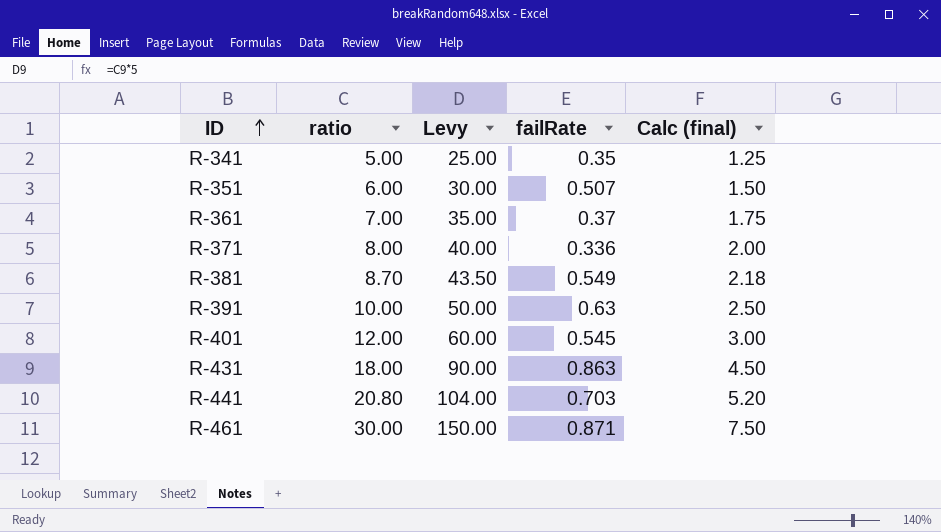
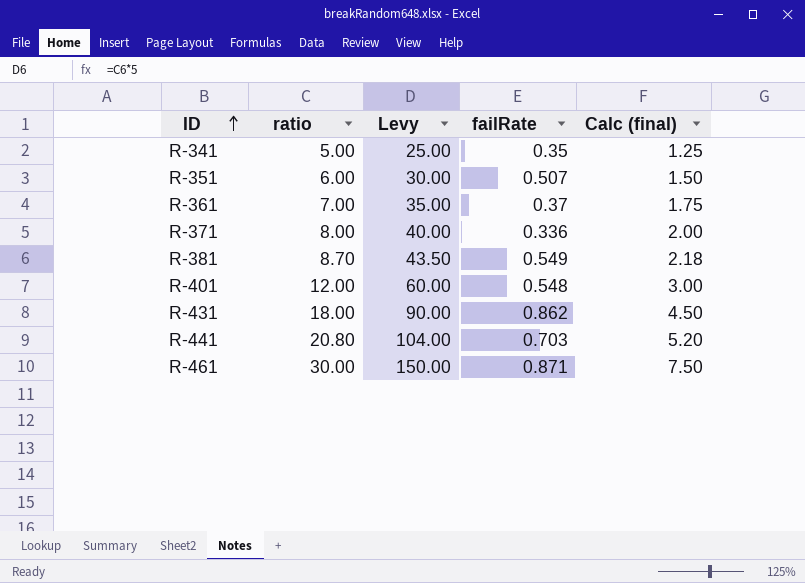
row R-391: 10.00 | 50.00 | 0.63 | 2.50 -> none
R-401 | failRate: 0.545 -> 0.548
R-431 | failRate: 0.863 -> 0.862

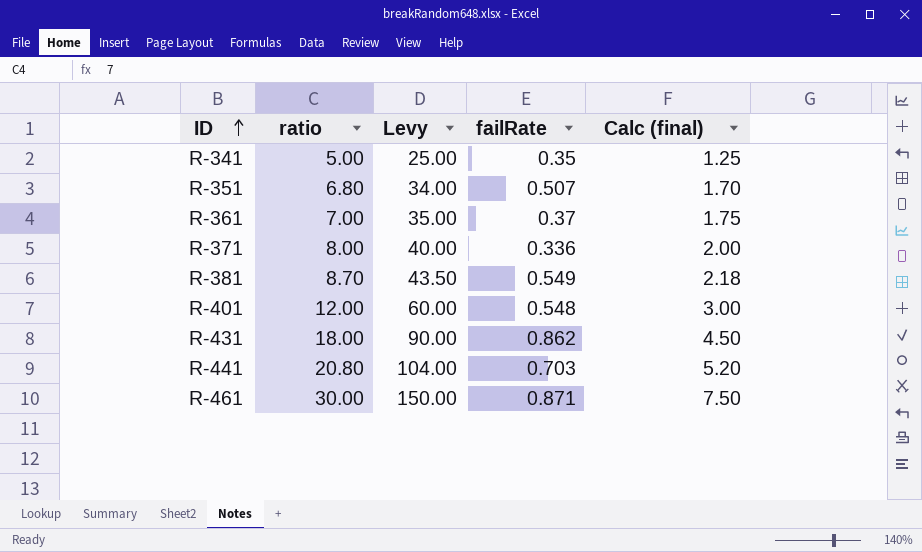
R-351 | ratio: 6.00 -> 6.80
R-351 | Levy: 30.00 -> 34.00
R-351 | Calc (final): 1.50 -> 1.70

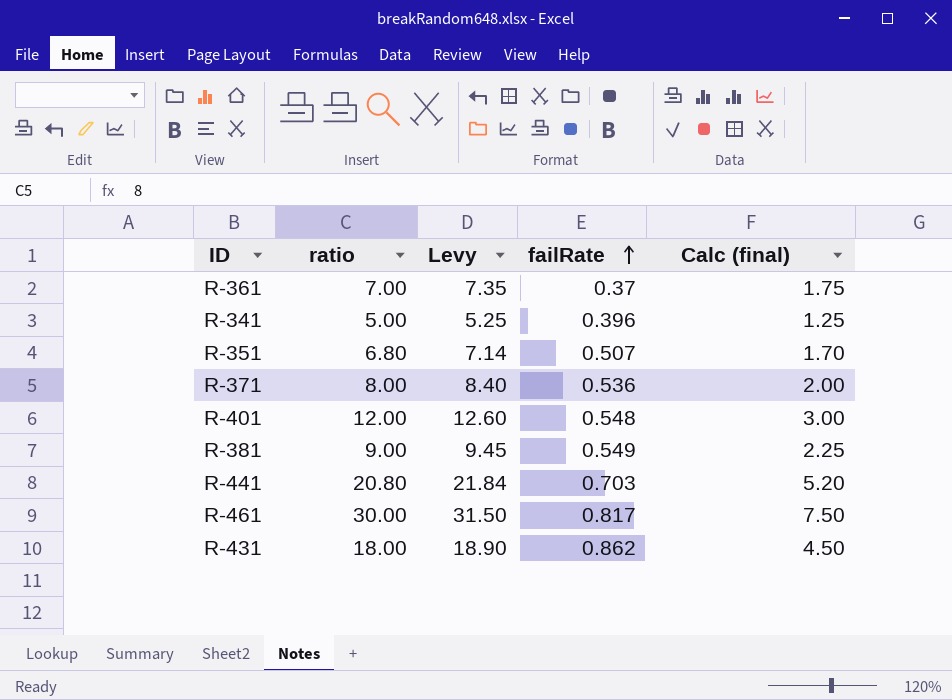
row order: ID ascending -> failRate ascending
column Levy | formula: [ratio] * 5 -> [ratio] * 1.05
R-341 | failRate: 0.35 -> 0.396
R-371 | failRate: 0.336 -> 0.536
R-381 | ratio: 8.70 -> 9.00
R-381 | Calc (final): 2.18 -> 2.25
R-461 | failRate: 0.871 -> 0.817

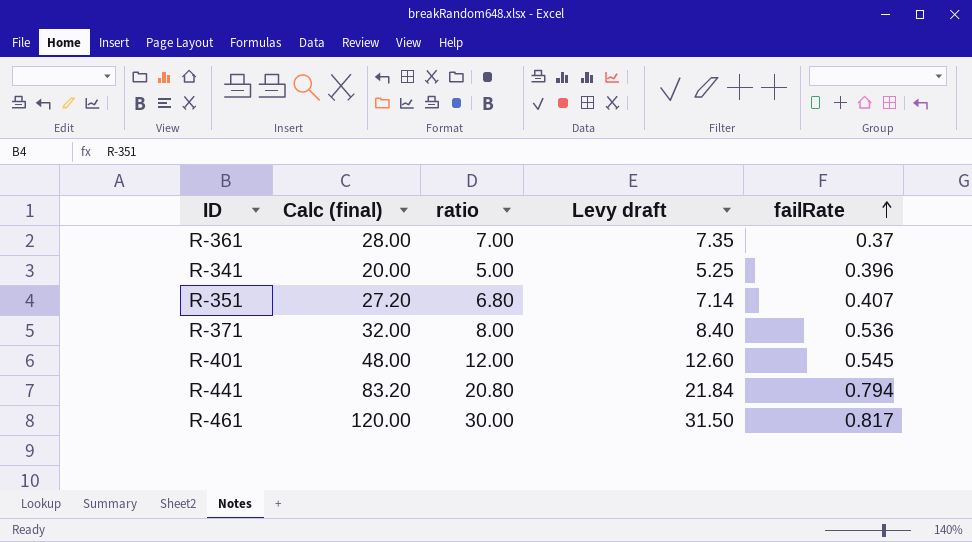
column Calc (final) | formula: [ratio] * 0.25 -> [ratio] * 4
column Calc (final) | position: 5 -> 2
column name: Levy -> Levy draft
row R-381: 9.00 | 9.45 | 0.549 | 2.25 -> none
row R-431: 18.00 | 18.90 | 0.862 | 4.50 -> none
R-351 | failRate: 0.507 -> 0.407
R-401 | failRate: 0.548 -> 0.545
R-441 | failRate: 0.703 -> 0.794

